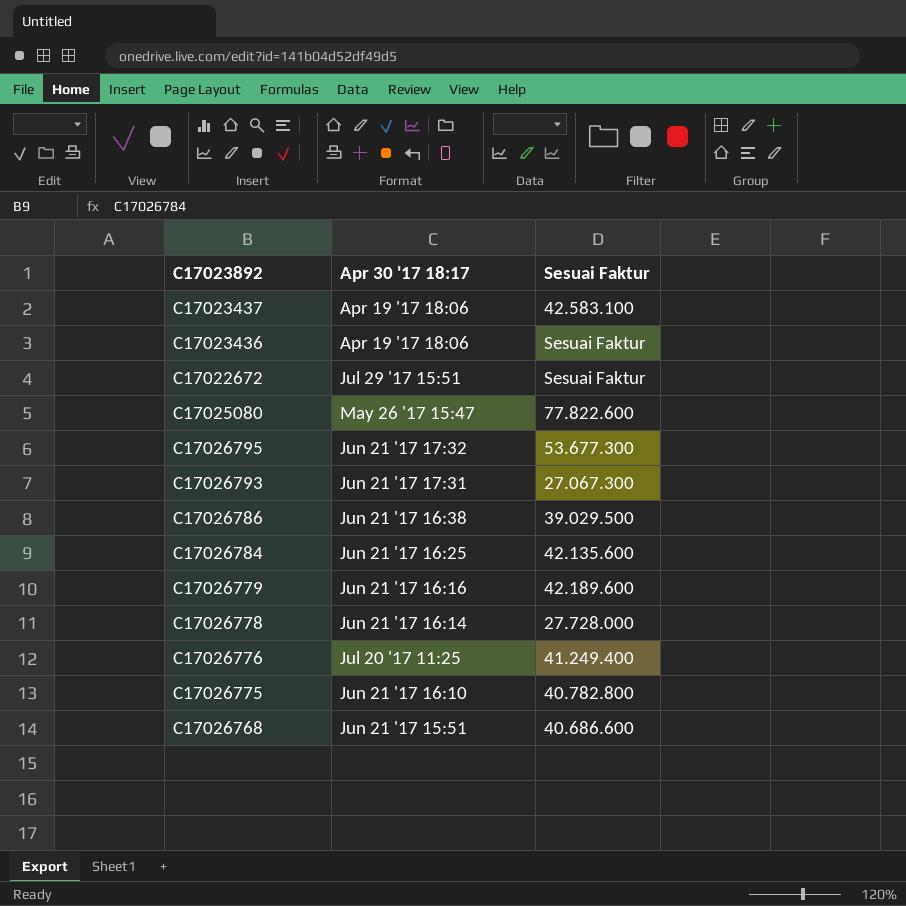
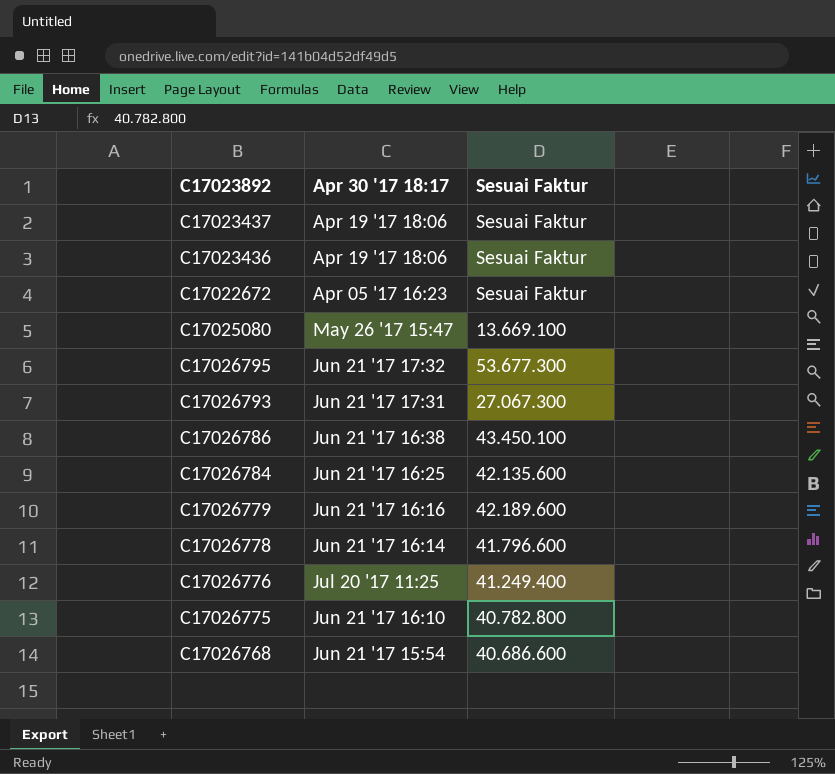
C17023437 | Sesuai Faktur: 42.583.100 -> Sesuai Faktur
C17022672 | Apr 30 '17 18:17: Jul 29 '17 15:51 -> Apr 05 '17 16:23
C17025080 | Sesuai Faktur: 77.822.600 -> 13.669.100
C17026786 | Sesuai Faktur: 39.029.500 -> 43.450.100
C17026778 | Sesuai Faktur: 27.728.000 -> 41.796.600
C17026768 | Apr 30 '17 18:17: Jun 21 '17 15:51 -> Jun 21 '17 15:54

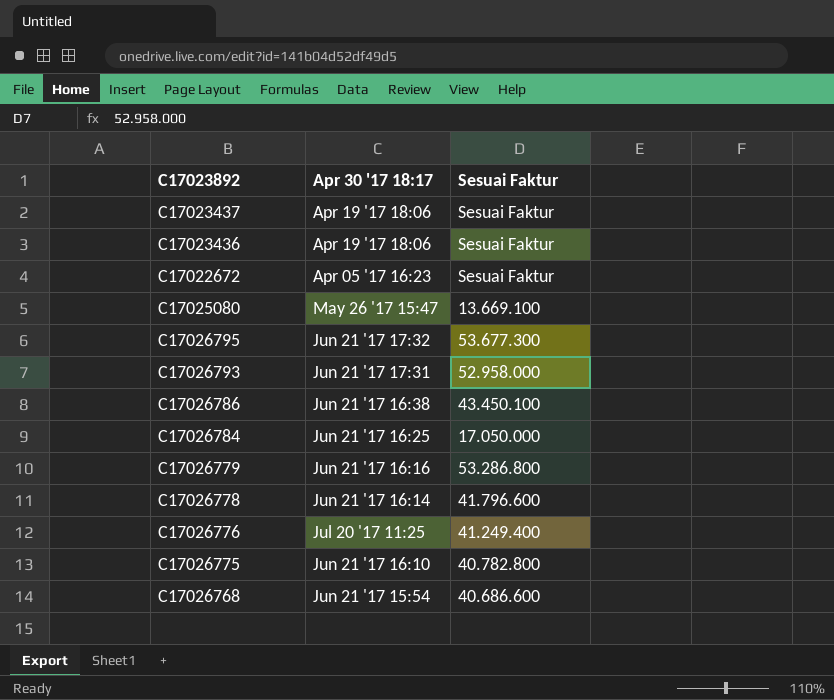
C17026793 | Sesuai Faktur: 27.067.300 -> 52.958.000
C17026784 | Sesuai Faktur: 42.135.600 -> 17.050.000
C17026779 | Sesuai Faktur: 42.189.600 -> 53.286.800

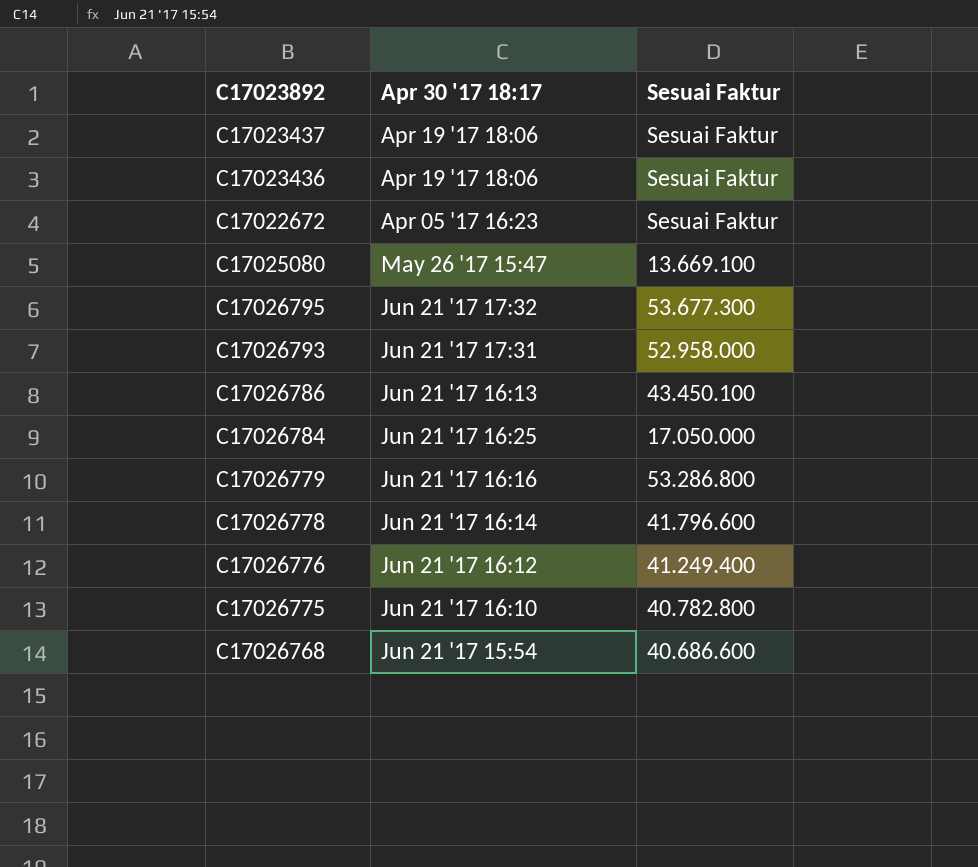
C17026786 | Apr 30 '17 18:17: Jun 21 '17 16:38 -> Jun 21 '17 16:13
C17026776 | Apr 30 '17 18:17: Jul 20 '17 11:25 -> Jun 21 '17 16:12

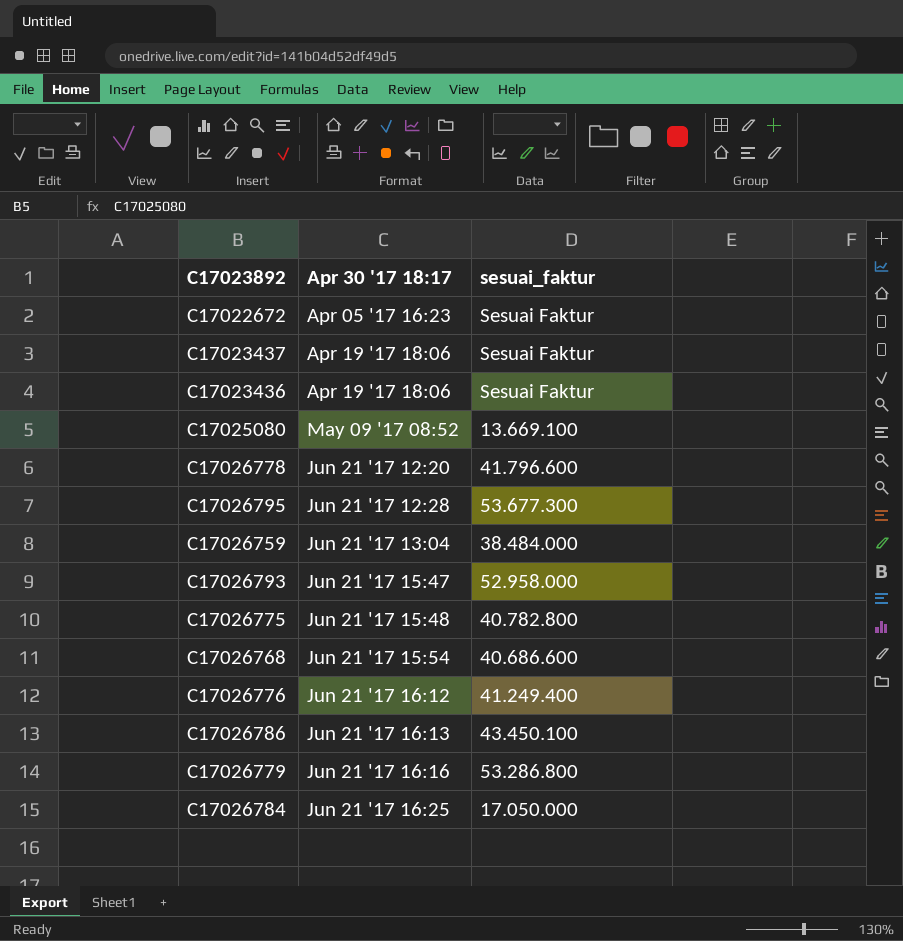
row order: none -> Apr 30 '17 18:17 ascending
column name: Sesuai Faktur -> sesuai_faktur
C17025080 | Apr 30 '17 18:17: May 26 '17 15:47 -> May 09 '17 08:52
C17026778 | Apr 30 '17 18:17: Jun 21 '17 16:14 -> Jun 21 '17 12:20
C17026795 | Apr 30 '17 18:17: Jun 21 '17 17:32 -> Jun 21 '17 12:28
row C17026759: none -> Jun 21 '17 13:04 | 38.484.000
C17026793 | Apr 30 '17 18:17: Jun 21 '17 17:31 -> Jun 21 '17 15:47
C17026775 | Apr 30 '17 18:17: Jun 21 '17 16:10 -> Jun 21 '17 15:48

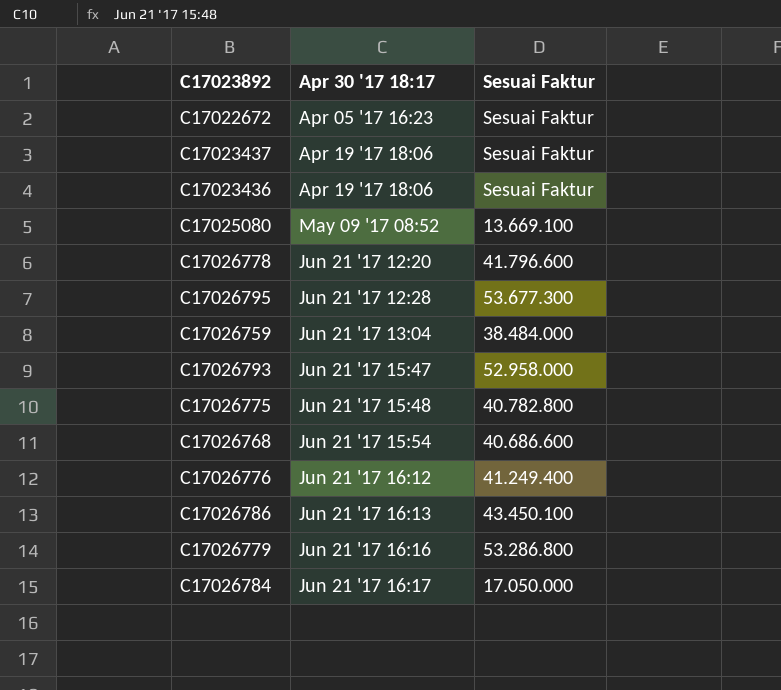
column name: sesuai_faktur -> Sesuai Faktur
C17026784 | Apr 30 '17 18:17: Jun 21 '17 16:25 -> Jun 21 '17 16:17

